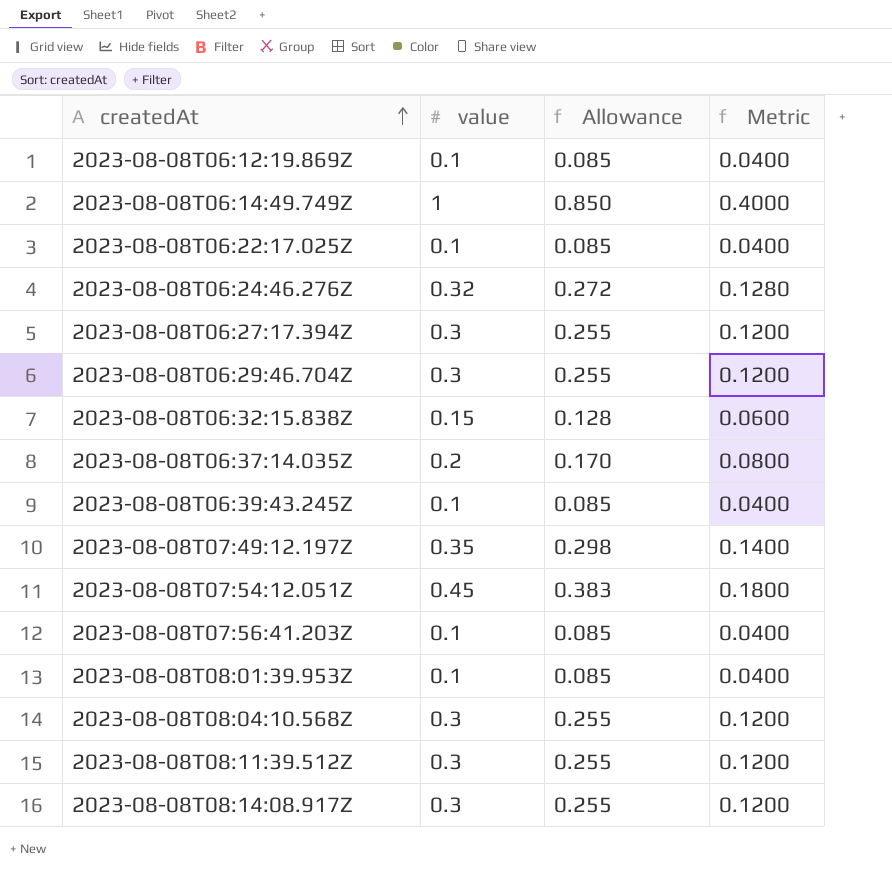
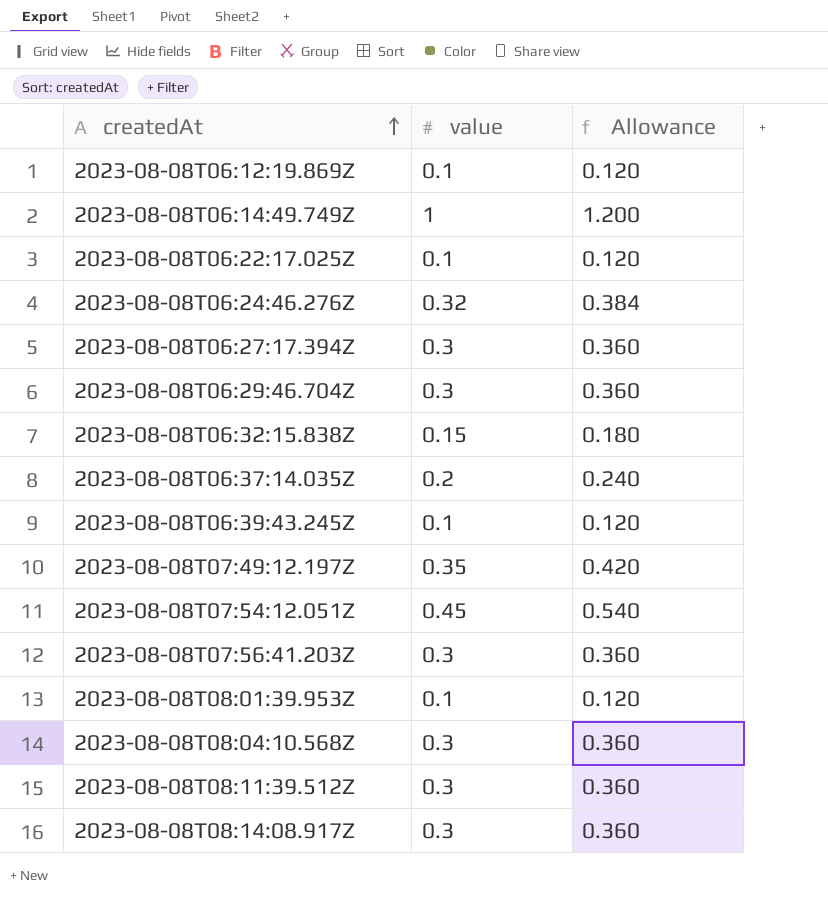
column Metric | formula: [value] * 0.4 -> none
column Allowance | formula: [value] * 0.85 -> [value] * 1.2
2023-08-08T07:56:41.203Z | value: 0.1 -> 0.3

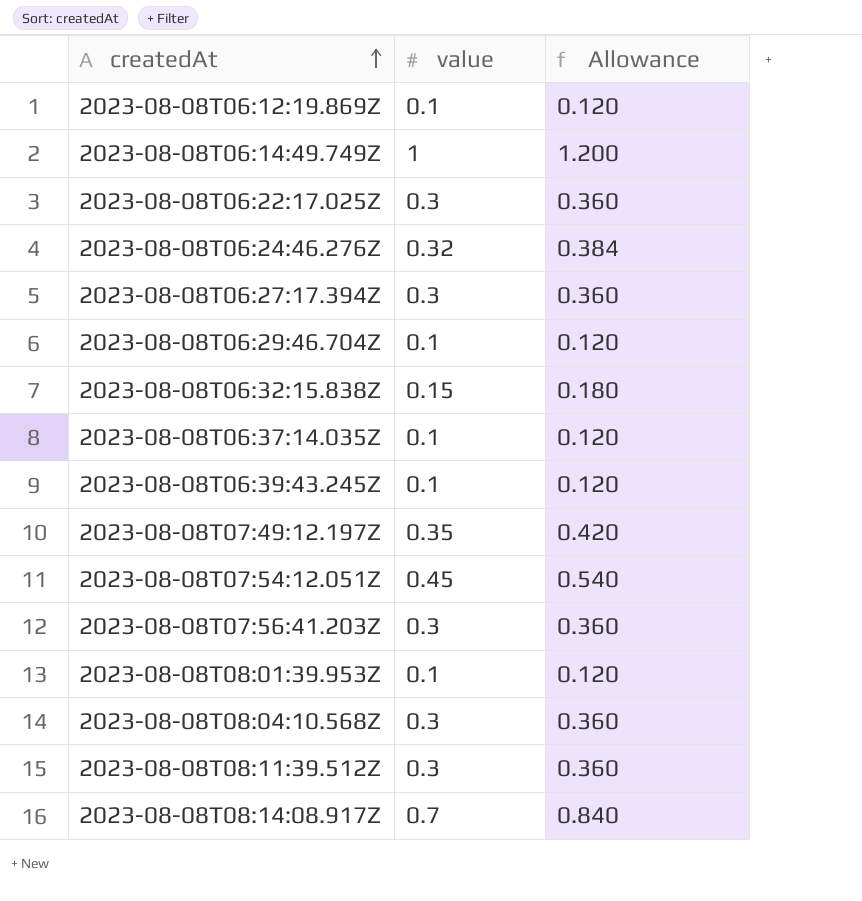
2023-08-08T06:22:17.025Z | value: 0.1 -> 0.3
2023-08-08T06:22:17.025Z | Allowance: 0.120 -> 0.360
2023-08-08T06:29:46.704Z | value: 0.3 -> 0.1
2023-08-08T06:29:46.704Z | Allowance: 0.360 -> 0.120
2023-08-08T06:37:14.035Z | value: 0.2 -> 0.1
2023-08-08T06:37:14.035Z | Allowance: 0.240 -> 0.120
2023-08-08T08:14:08.917Z | value: 0.3 -> 0.7
2023-08-08T08:14:08.917Z | Allowance: 0.360 -> 0.840

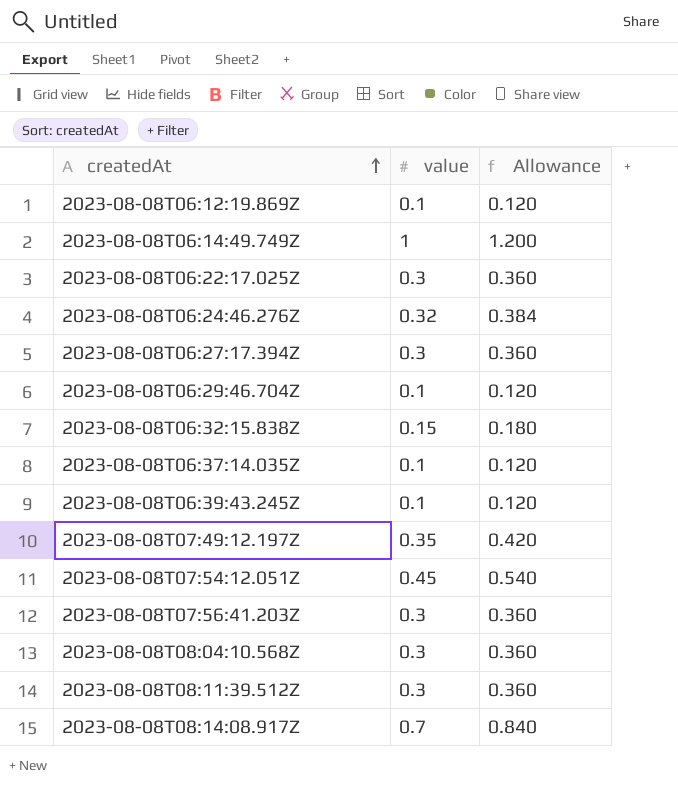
row 2023-08-08T08:01:39.953Z: 0.1 | 0.120 -> none

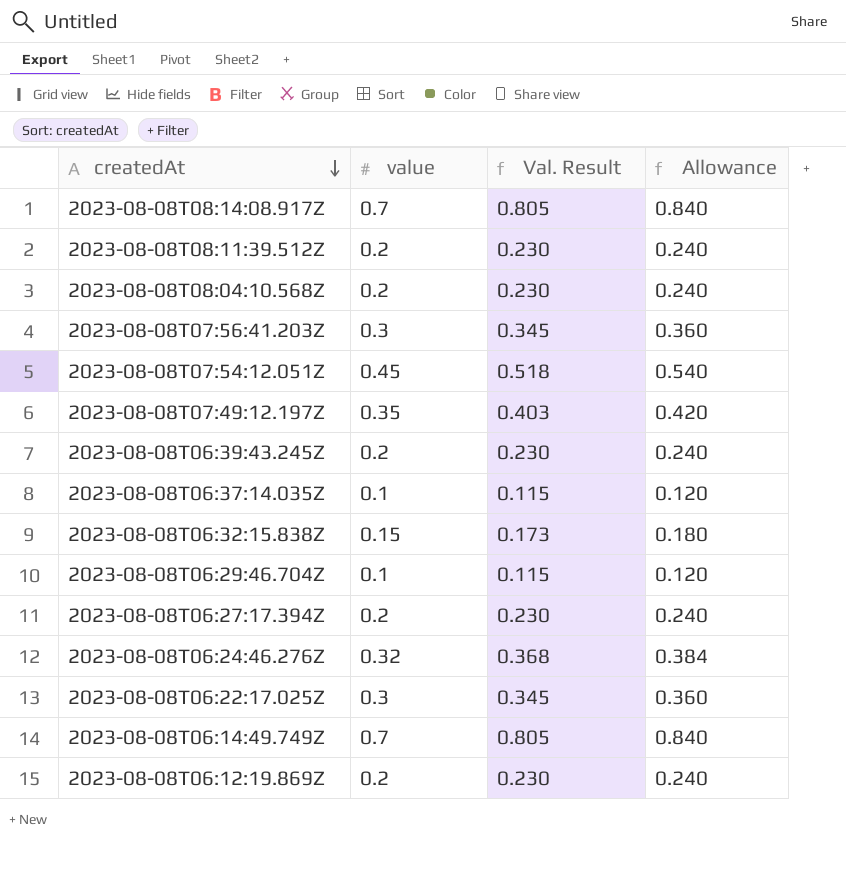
row order: createdAt ascending -> createdAt descending
column Val. Result | formula: none -> [value] * 1.15
2023-08-08T08:11:39.512Z | value: 0.3 -> 0.2
2023-08-08T08:11:39.512Z | Allowance: 0.360 -> 0.240
2023-08-08T08:04:10.568Z | value: 0.3 -> 0.2
2023-08-08T08:04:10.568Z | Allowance: 0.360 -> 0.240
2023-08-08T06:39:43.245Z | value: 0.1 -> 0.2
2023-08-08T06:39:43.245Z | Allowance: 0.120 -> 0.240
2023-08-08T06:27:17.394Z | value: 0.3 -> 0.2
2023-08-08T06:27:17.394Z | Allowance: 0.360 -> 0.240
2023-08-08T06:14:49.749Z | value: 1 -> 0.7
2023-08-08T06:14:49.749Z | Allowance: 1.200 -> 0.840
2023-08-08T06:12:19.869Z | value: 0.1 -> 0.2
2023-08-08T06:12:19.869Z | Allowance: 0.120 -> 0.240

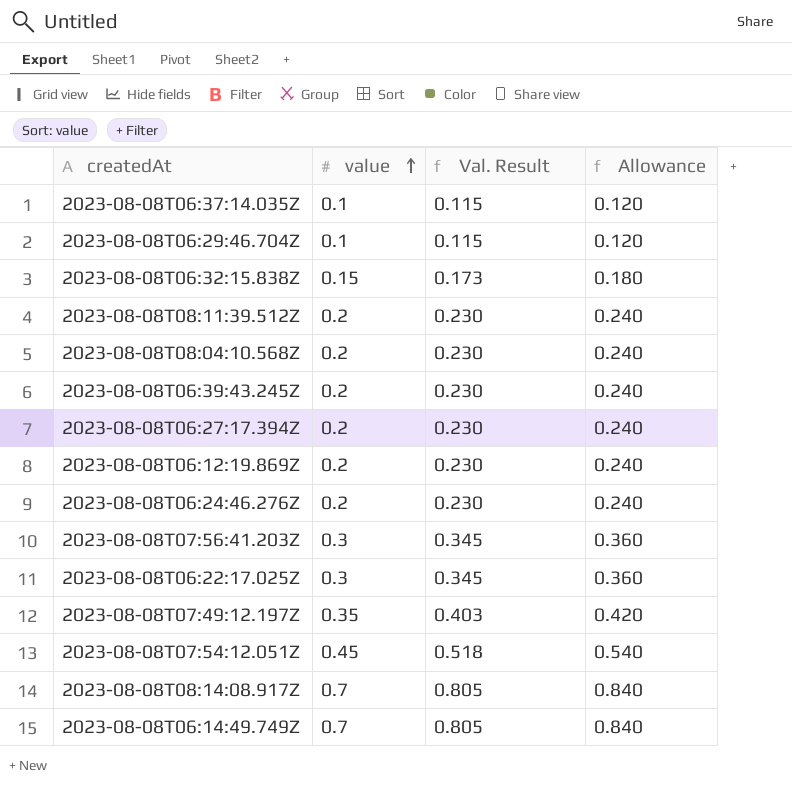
row order: createdAt descending -> value ascending
2023-08-08T06:24:46.276Z | value: 0.32 -> 0.2
2023-08-08T06:24:46.276Z | Val. Result: 0.368 -> 0.230
2023-08-08T06:24:46.276Z | Allowance: 0.384 -> 0.240

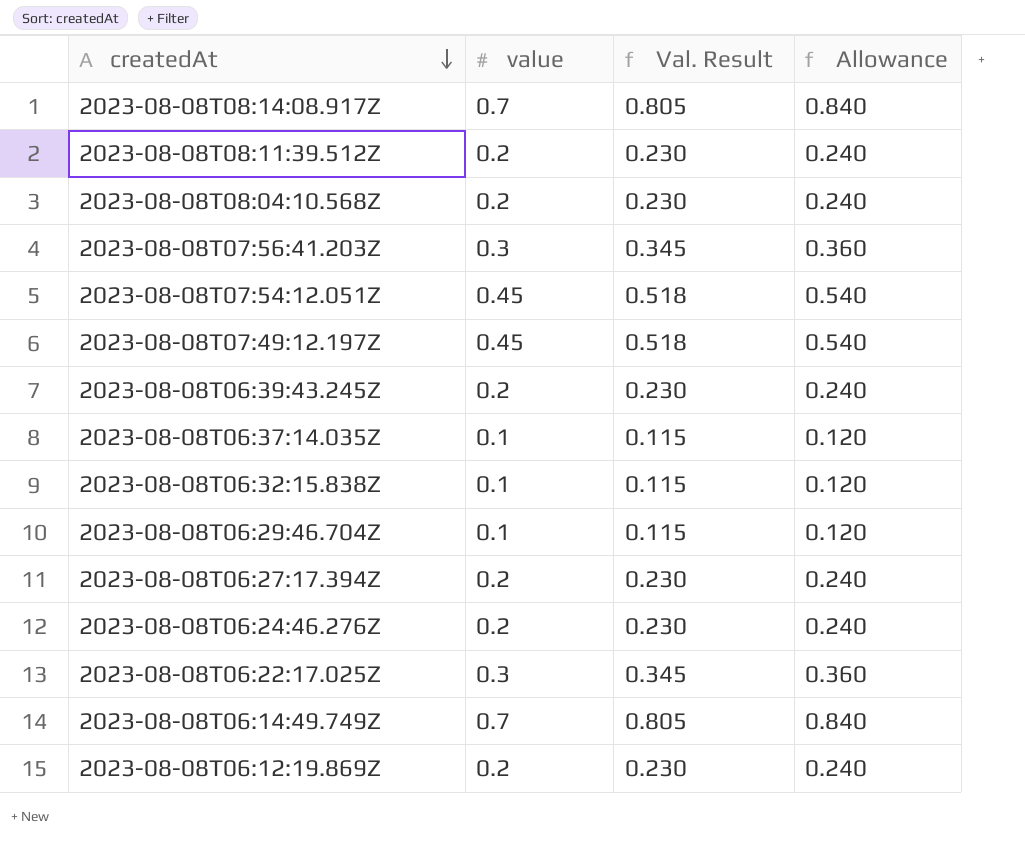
row order: value ascending -> createdAt descending
2023-08-08T07:49:12.197Z | value: 0.35 -> 0.45
2023-08-08T07:49:12.197Z | Val. Result: 0.403 -> 0.518
2023-08-08T07:49:12.197Z | Allowance: 0.420 -> 0.540
2023-08-08T06:32:15.838Z | value: 0.15 -> 0.1
2023-08-08T06:32:15.838Z | Val. Result: 0.173 -> 0.115
2023-08-08T06:32:15.838Z | Allowance: 0.180 -> 0.120

